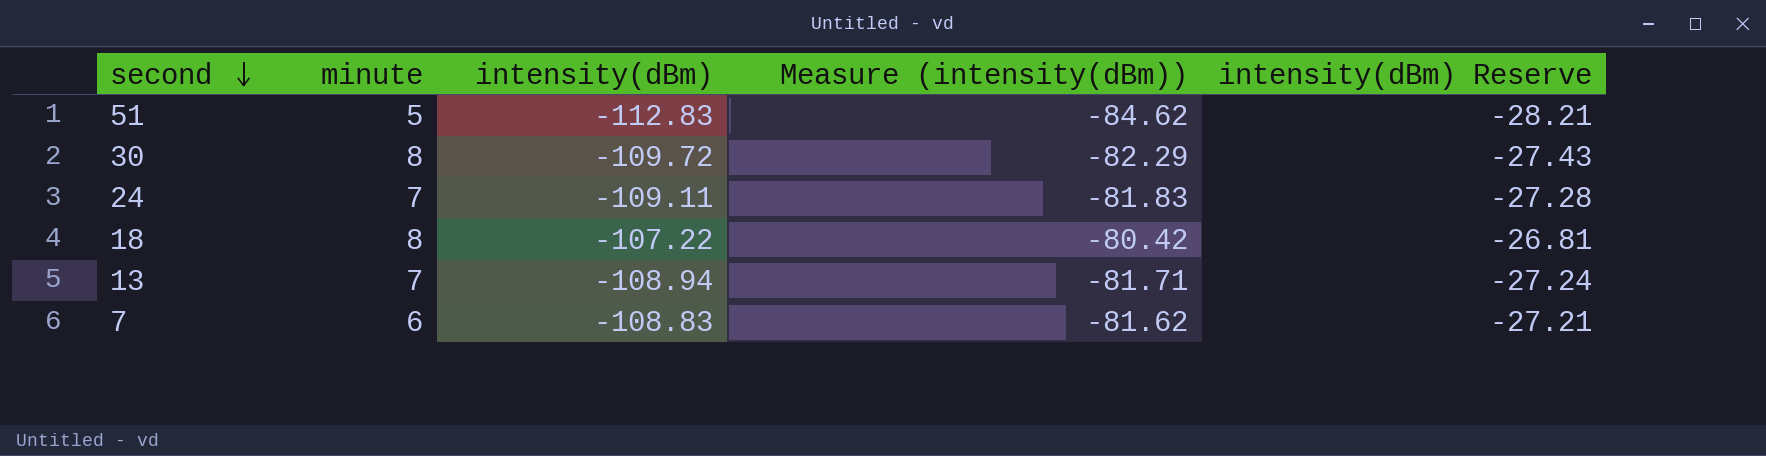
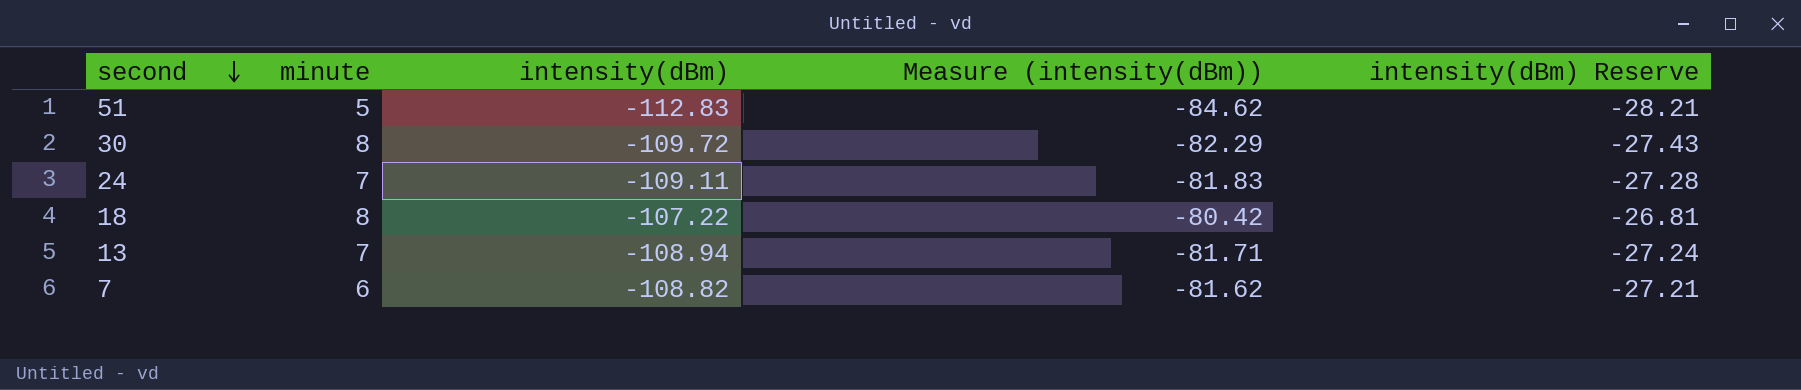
7 | intensity(dBm): -108.83 -> -108.82

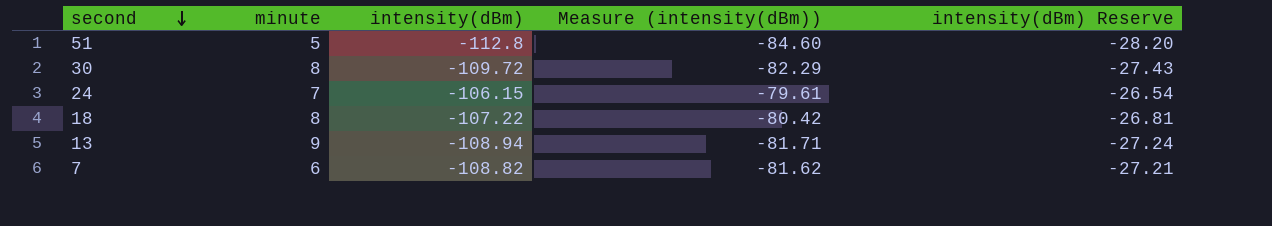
51 | intensity(dBm): -112.83 -> -112.8
51 | Measure (intensity(dBm)): -84.62 -> -84.60
51 | intensity(dBm) Reserve: -28.21 -> -28.20
24 | intensity(dBm): -109.11 -> -106.15
24 | Measure (intensity(dBm)): -81.83 -> -79.61
24 | intensity(dBm) Reserve: -27.28 -> -26.54
13 | minute: 7 -> 9

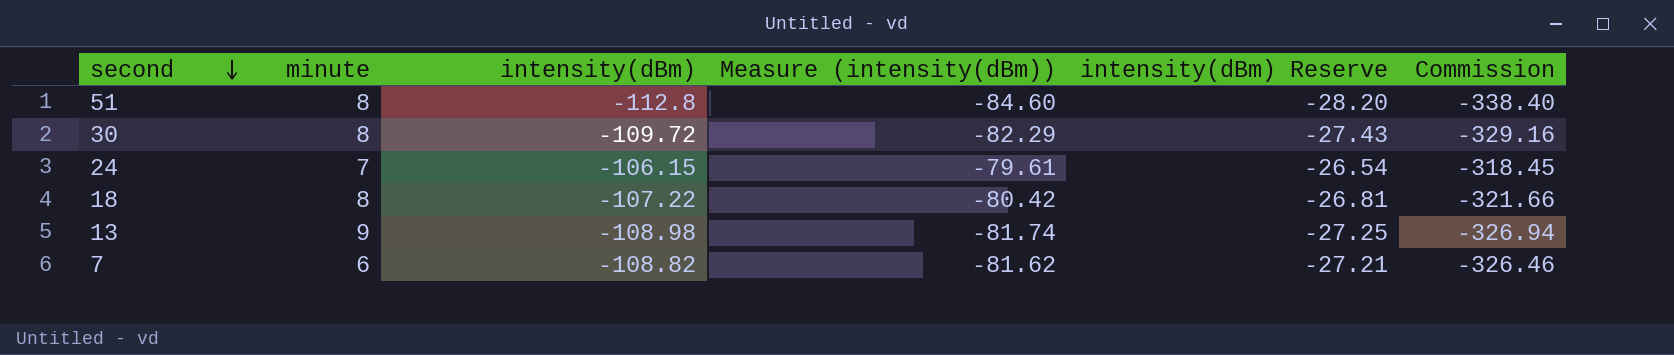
column Commission | formula: none -> [intensity(dBm)] * 3
51 | minute: 5 -> 8
13 | intensity(dBm): -108.94 -> -108.98
13 | Measure (intensity(dBm)): -81.71 -> -81.74
13 | intensity(dBm) Reserve: -27.24 -> -27.25

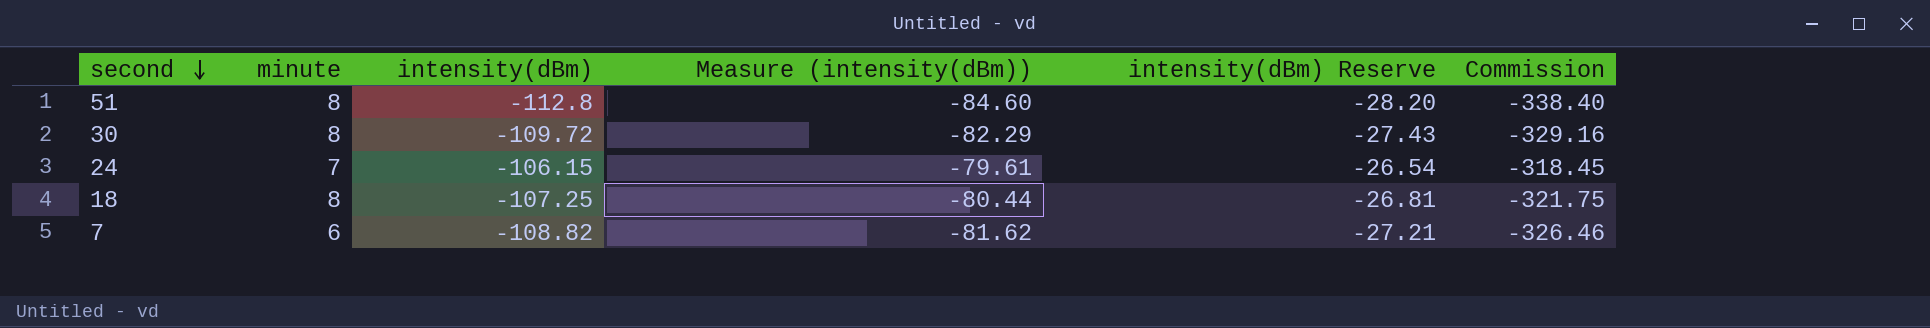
row 13: 9 | -108.98 | -81.74 | -27.25 | -326.94 -> none
18 | intensity(dBm): -107.22 -> -107.25
18 | Measure (intensity(dBm)): -80.42 -> -80.44
18 | Commission: -321.66 -> -321.75

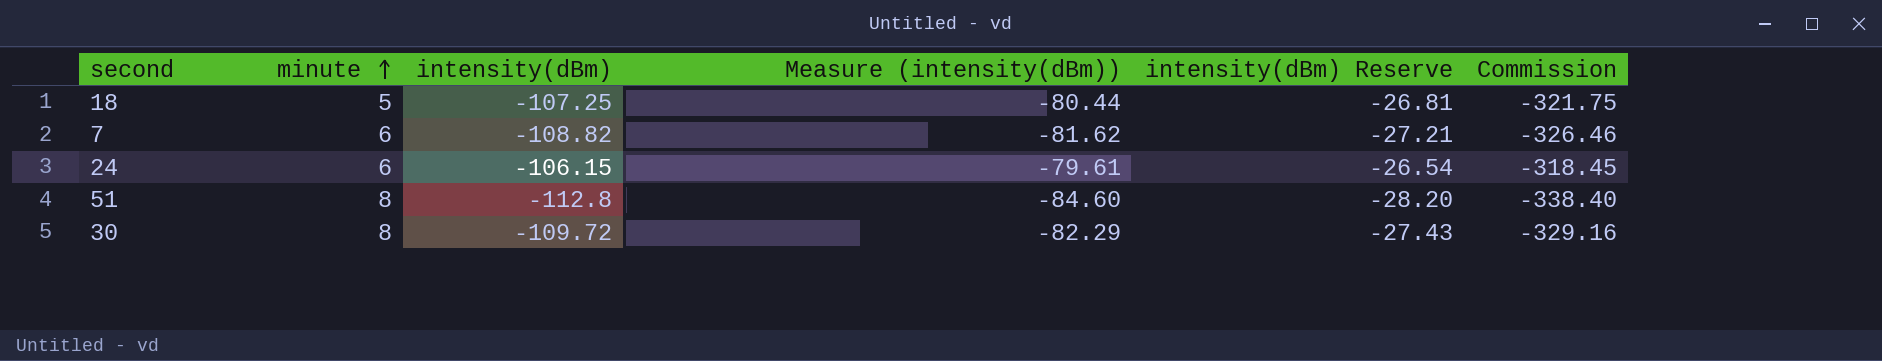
row order: second descending -> minute ascending
18 | minute: 8 -> 5
24 | minute: 7 -> 6

